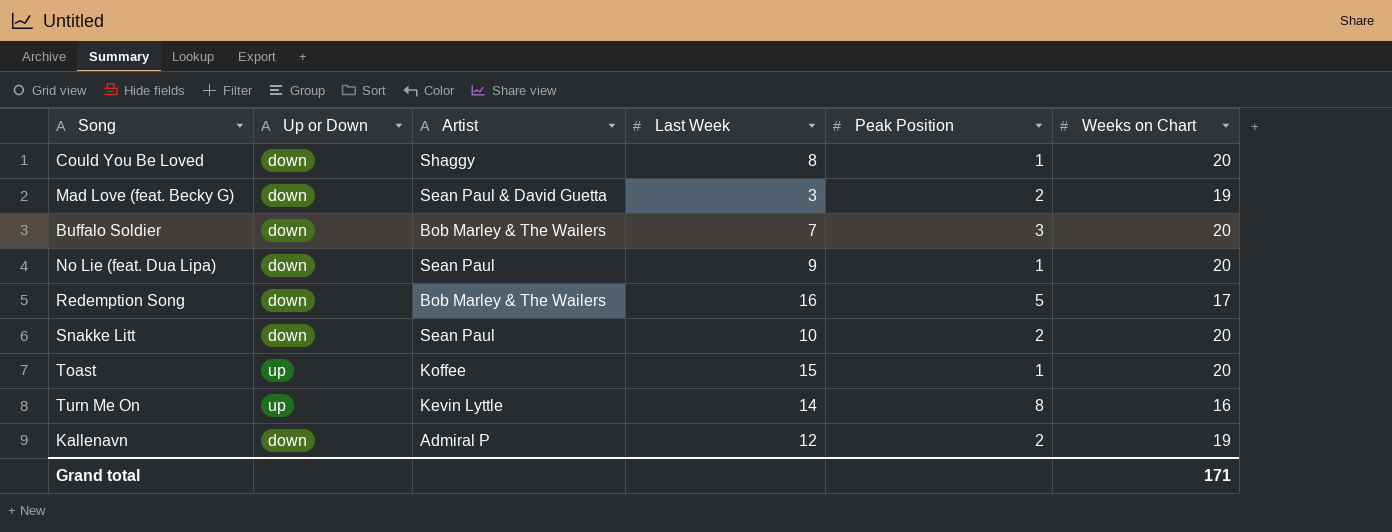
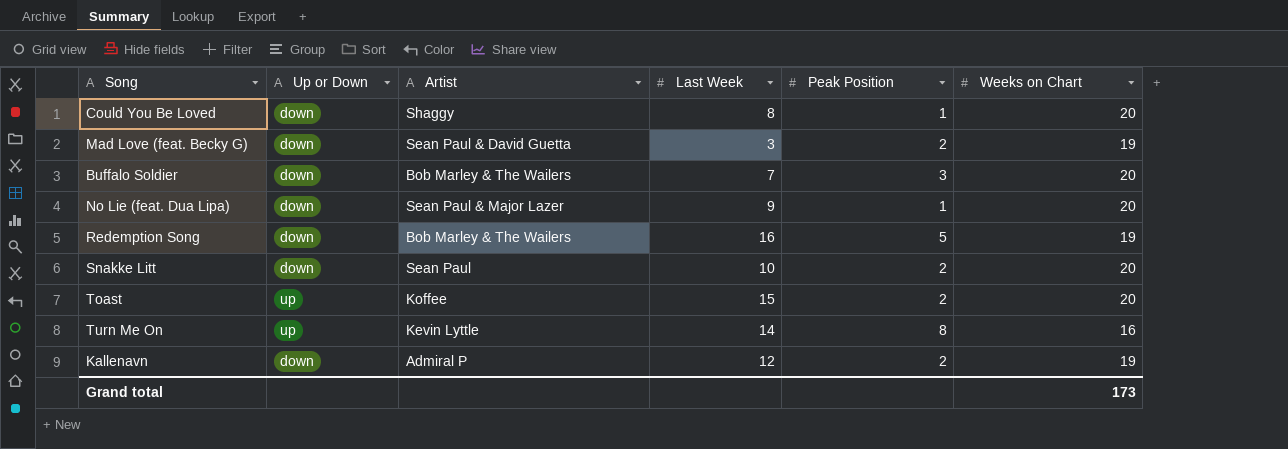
No Lie (feat. Dua Lipa) | Artist: Sean Paul -> Sean Paul & Major Lazer
Redemption Song | Weeks on Chart: 17 -> 19
Toast | Peak Position: 1 -> 2
Grand total | Weeks on Chart: 171 -> 173

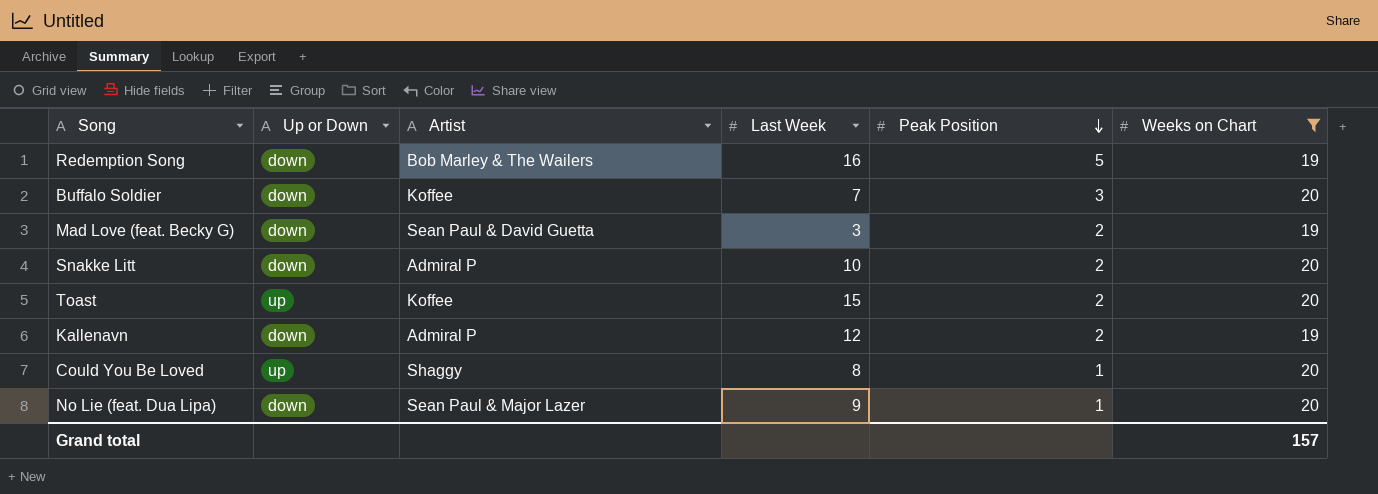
filter: none -> Weeks on Chart != 16
row order: none -> Peak Position descending
Buffalo Soldier | Artist: Bob Marley & The Wailers -> Koffee
Snakke Litt | Artist: Sean Paul -> Admiral P
Could You Be Loved | Up or Down: down -> up
Grand total | Weeks on Chart: 173 -> 157

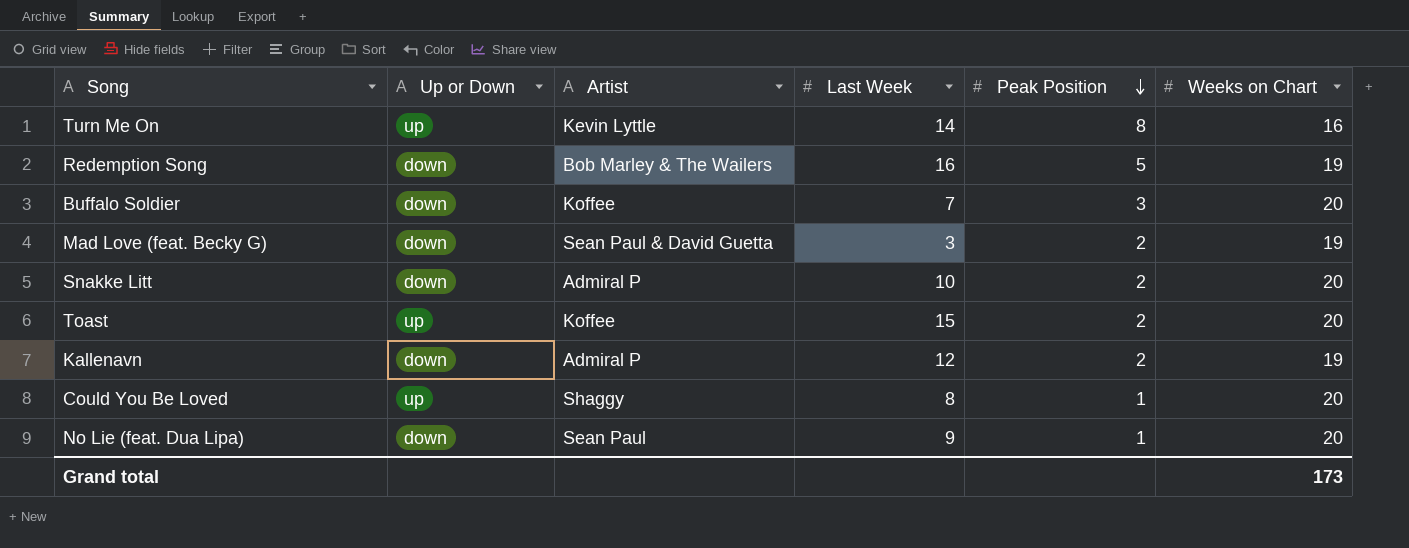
filter: Weeks on Chart != 16 -> none
No Lie (feat. Dua Lipa) | Artist: Sean Paul & Major Lazer -> Sean Paul
Grand total | Weeks on Chart: 157 -> 173

